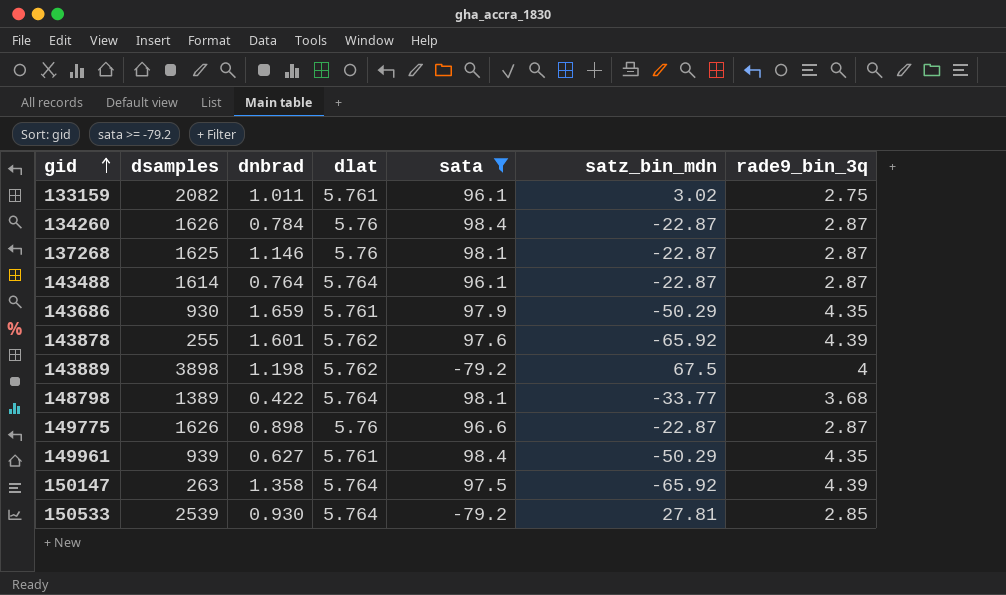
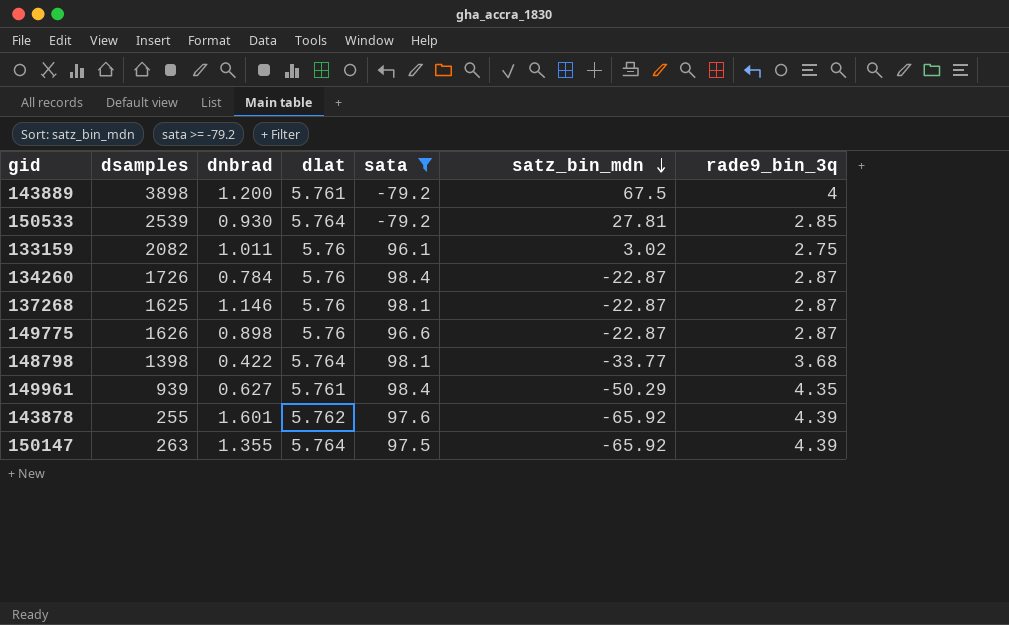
row order: gid ascending -> satz_bin_mdn descending
row 143488: 1614 | 0.764 | 5.764 | 96.1 | -22.87 | 2.87 -> none
row 143686: 930 | 1.659 | 5.761 | 97.9 | -50.29 | 4.35 -> none
143889 | dnbrad: 1.198 -> 1.200
143889 | dlat: 5.762 -> 5.761
133159 | dlat: 5.761 -> 5.76
134260 | dsamples: 1626 -> 1726
148798 | dsamples: 1389 -> 1398
150147 | dnbrad: 1.358 -> 1.355

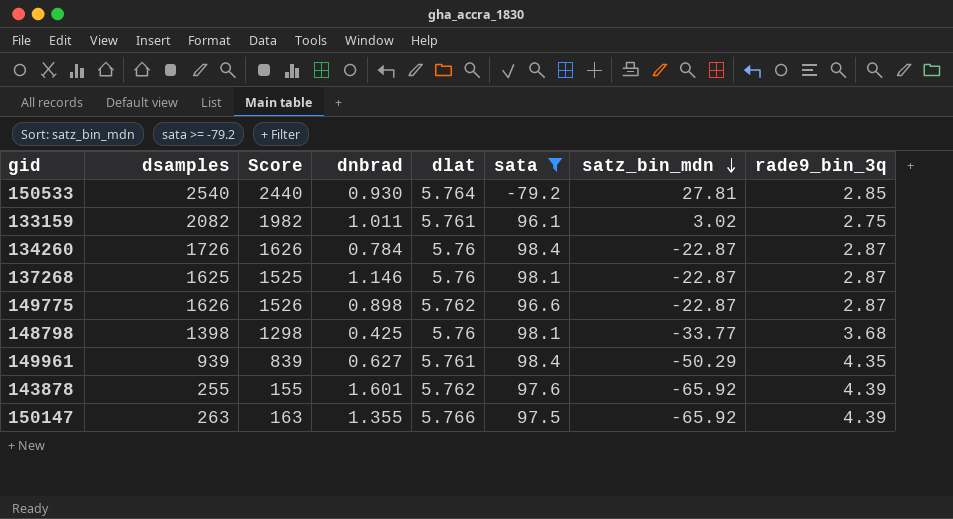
column Score | formula: none -> [dsamples] - 100
row 143889: 3898 | 1.200 | 5.761 | -79.2 | 67.5 | 4 -> none
150533 | dsamples: 2539 -> 2540
133159 | dlat: 5.76 -> 5.761
149775 | dlat: 5.76 -> 5.762
148798 | dnbrad: 0.422 -> 0.425
148798 | dlat: 5.764 -> 5.76
150147 | dlat: 5.764 -> 5.766

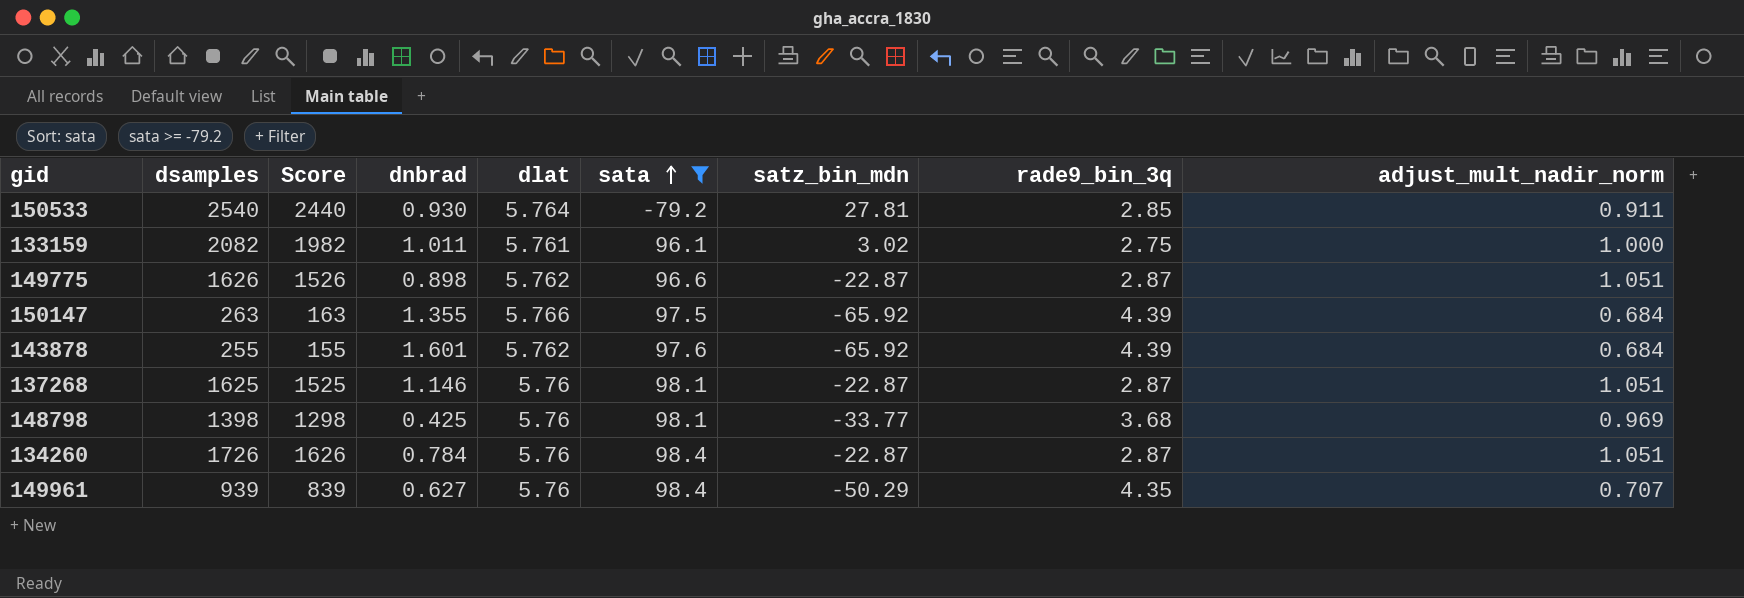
row order: satz_bin_mdn descending -> sata ascending
column adjust_mult_nadir_norm | position: none -> 9
149961 | dlat: 5.761 -> 5.76

